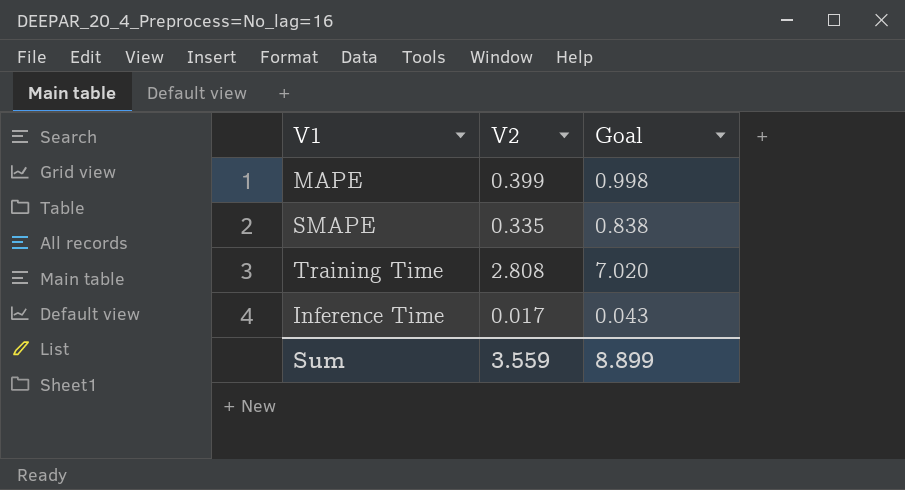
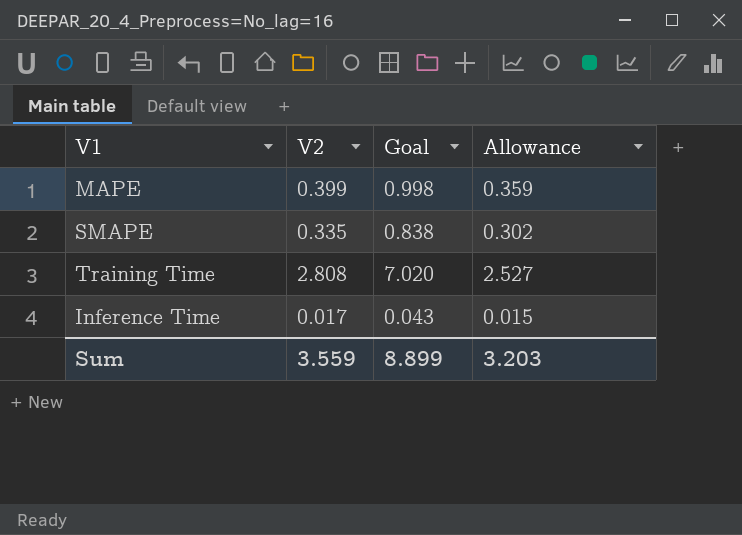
column Allowance | formula: none -> [V2] * 0.9

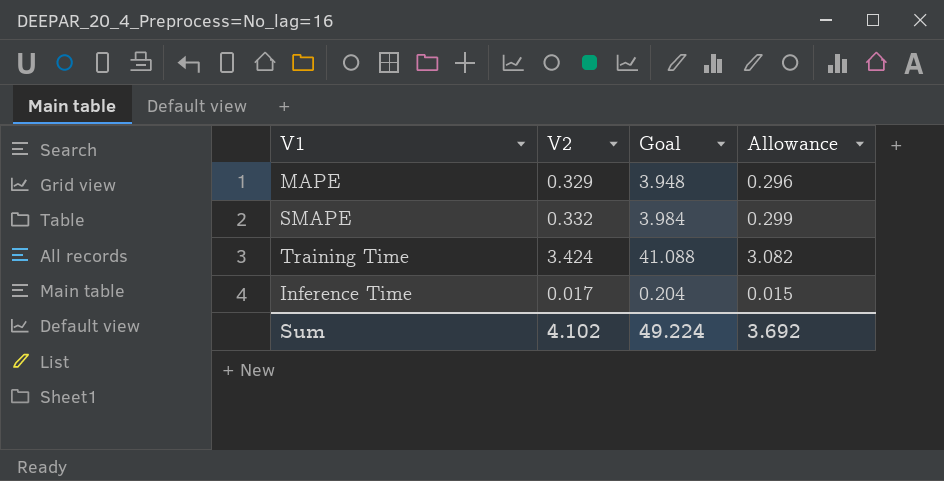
column Goal | formula: [V2] * 2.5 -> [V2] * 12
MAPE | V2: 0.399 -> 0.329
MAPE | Allowance: 0.359 -> 0.296
SMAPE | V2: 0.335 -> 0.332
SMAPE | Allowance: 0.302 -> 0.299
Training Time | V2: 2.808 -> 3.424
Training Time | Allowance: 2.527 -> 3.082
Sum | V2: 3.559 -> 4.102
Sum | Goal: 8.899 -> 49.224
Sum | Allowance: 3.203 -> 3.692

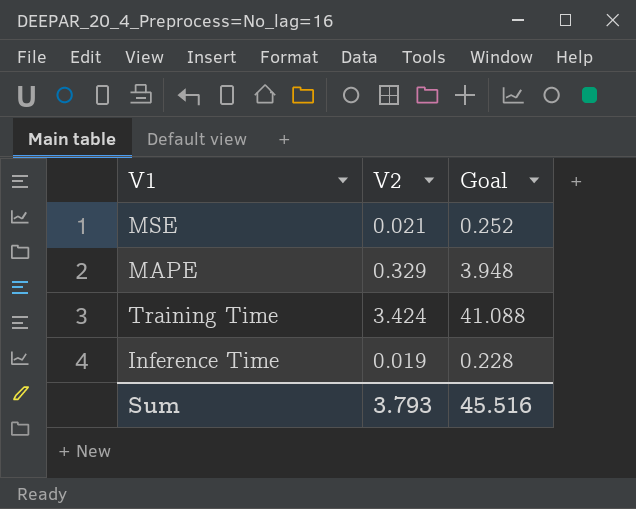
column Allowance | formula: [V2] * 0.9 -> none
row SMAPE: 0.332 | 3.984 | 0.299 -> none
row MSE: none -> 0.021 | 0.252
Inference Time | V2: 0.017 -> 0.019
Inference Time | Goal: 0.204 -> 0.228
Sum | V2: 4.102 -> 3.793
Sum | Goal: 49.224 -> 45.516

